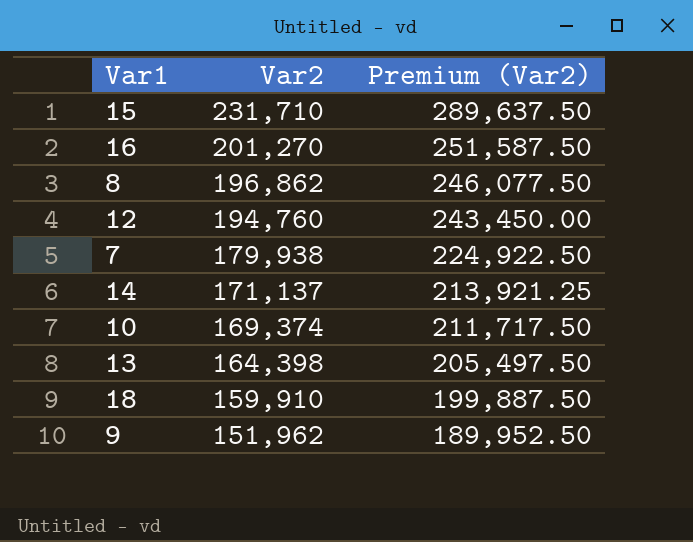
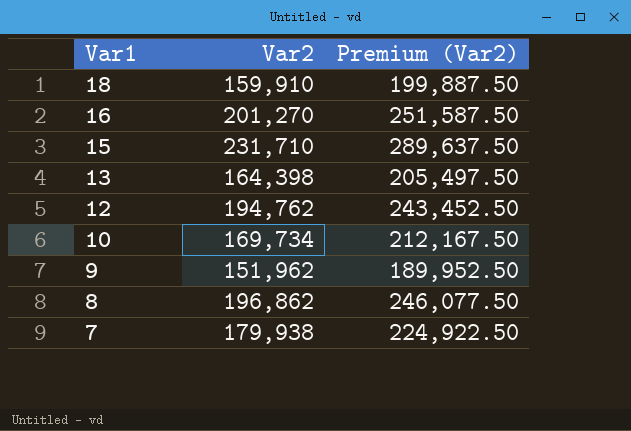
row order: Var2 descending -> Var1 descending
row 14: 171,137 | 213,921.25 -> none
12 | Var2: 194,760 -> 194,762
12 | Premium (Var2): 243,450.00 -> 243,452.50
10 | Var2: 169,374 -> 169,734
10 | Premium (Var2): 211,717.50 -> 212,167.50

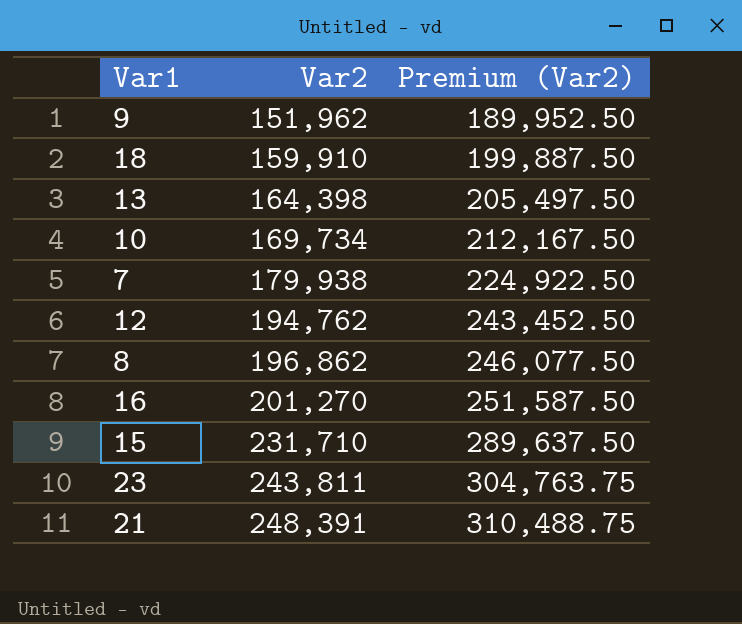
row order: Var1 descending -> Var2 ascending
row 23: none -> 243,811 | 304,763.75
row 21: none -> 248,391 | 310,488.75

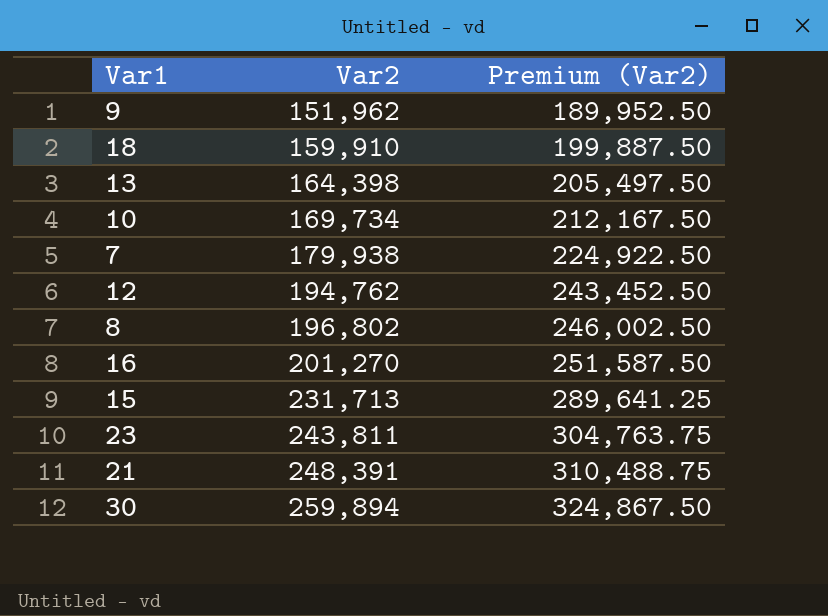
8 | Var2: 196,862 -> 196,802
8 | Premium (Var2): 246,077.50 -> 246,002.50
15 | Var2: 231,710 -> 231,713
15 | Premium (Var2): 289,637.50 -> 289,641.25
row 30: none -> 259,894 | 324,867.50

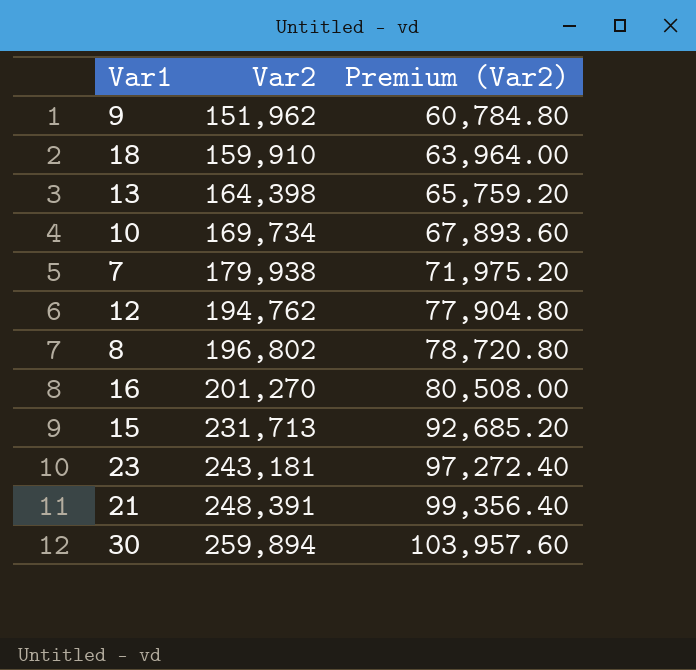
column Premium (Var2) | formula: [Var2] * 1.25 -> [Var2] * 0.4
23 | Var2: 243,811 -> 243,181

